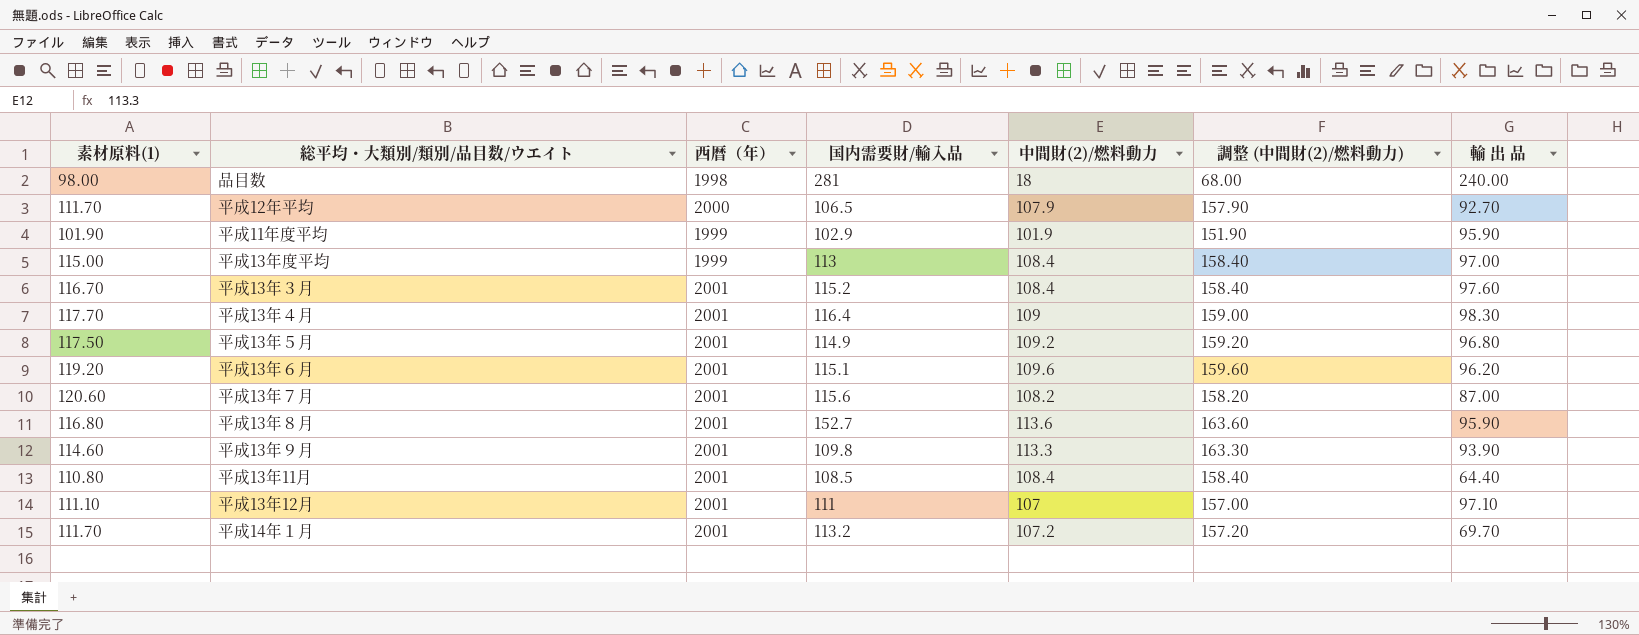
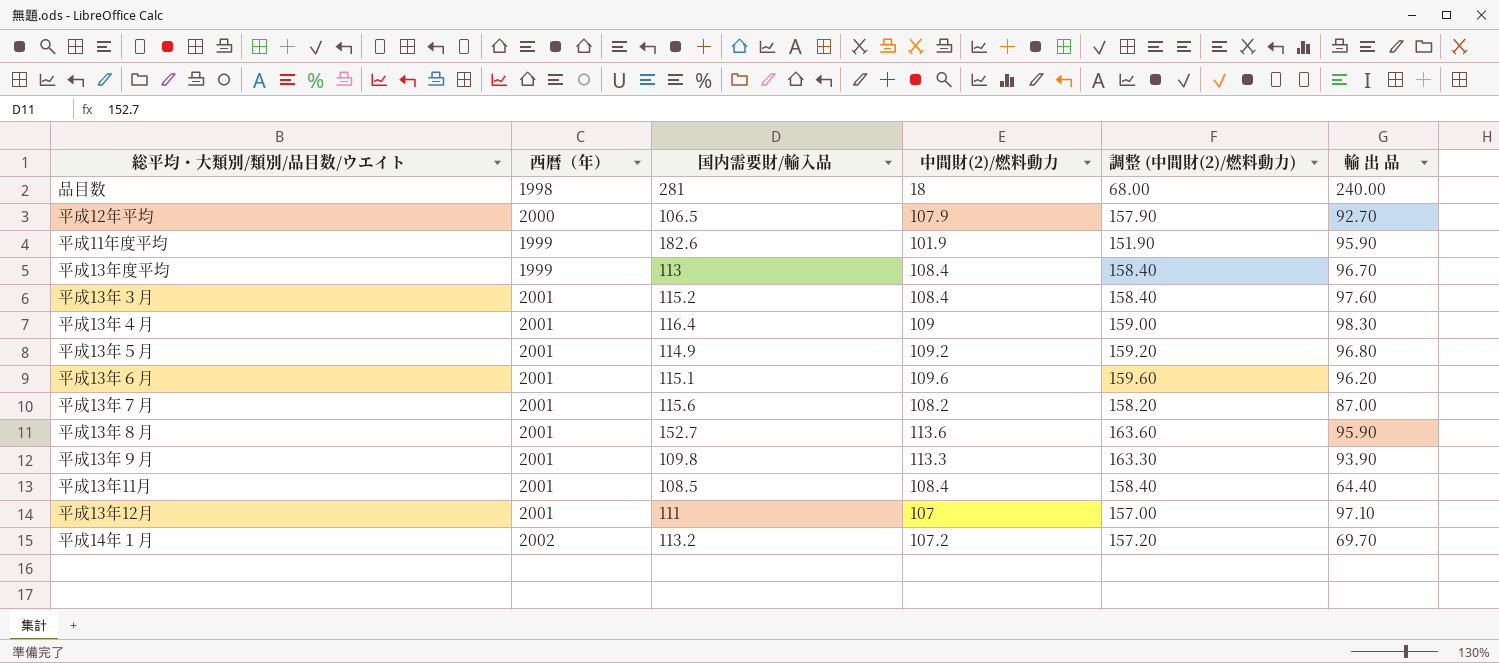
column 素材原料(1) | position: 1 -> none
平成11年度平均 | 国内需要財/輸入品: 102.9 -> 182.6
平成13年度平均 | 輸 出 品: 97.00 -> 96.70
平成14年１月 | 西暦（年）: 2001 -> 2002

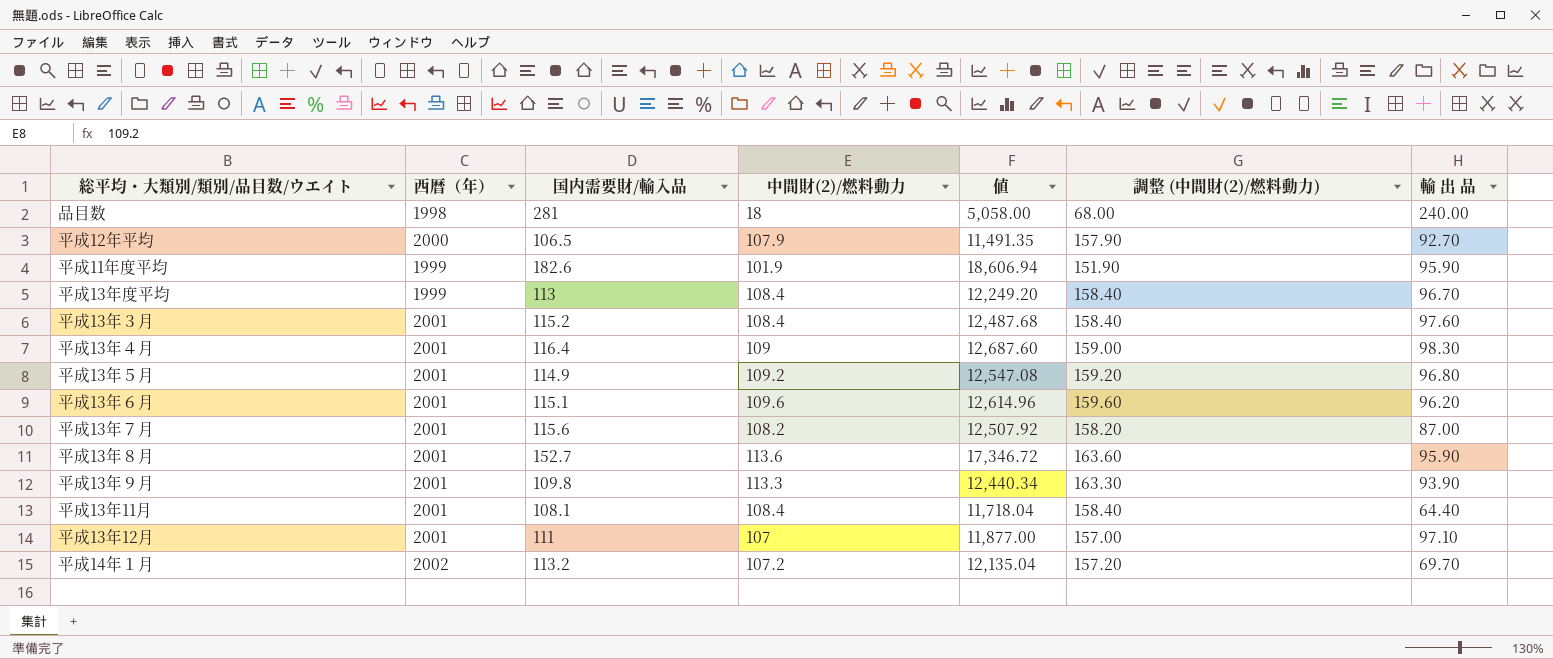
column 値 | formula: none -> [国内需要財/輸入品] * [中間財(2)/燃料動力]
平成13年11月 | 国内需要財/輸入品: 108.5 -> 108.1

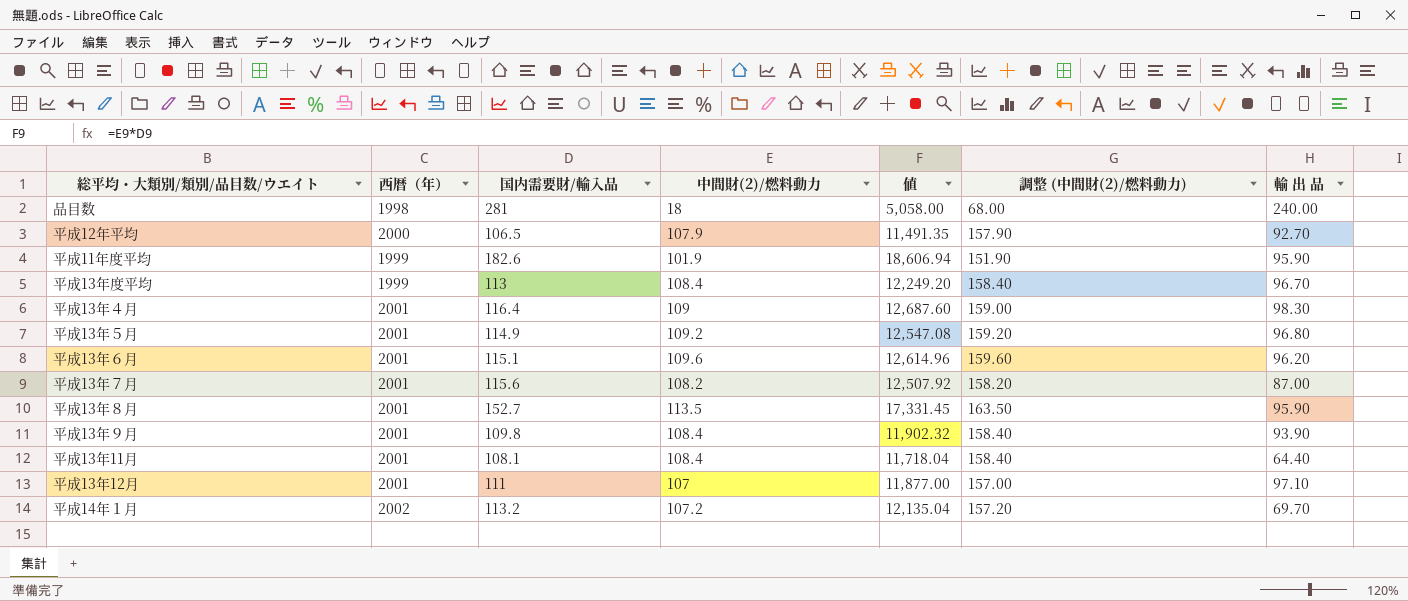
row 平成13年３月: 2001 | 115.2 | 108.4 | 12,487.68 | 158.40 | 97.60 -> none
平成13年８月 | 中間財(2)/燃料動力: 113.6 -> 113.5
平成13年８月 | 値: 17,346.72 -> 17,331.45
平成13年８月 | 調整 (中間財(2)/燃料動力): 163.60 -> 163.50
平成13年９月 | 中間財(2)/燃料動力: 113.3 -> 108.4
平成13年９月 | 値: 12,440.34 -> 11,902.32
平成13年９月 | 調整 (中間財(2)/燃料動力): 163.30 -> 158.40

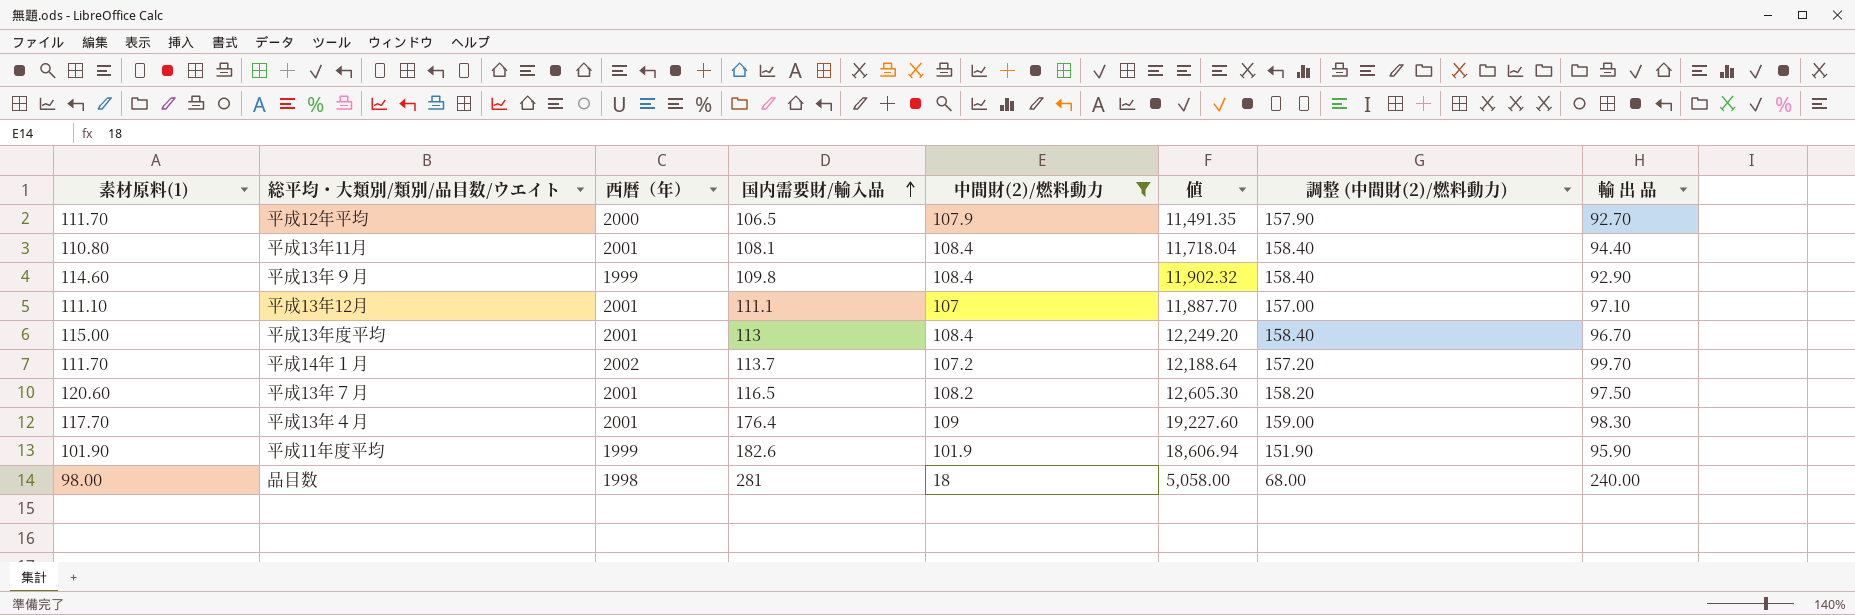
filter: none -> 中間財(2)/燃料動力 <= 109
row order: none -> 国内需要財/輸入品 ascending
column 素材原料(1) | position: none -> 1
平成13年11月 | 輸 出 品: 64.40 -> 94.40
平成13年９月 | 西暦（年）: 2001 -> 1999
平成13年９月 | 輸 出 品: 93.90 -> 92.90
平成13年12月 | 国内需要財/輸入品: 111 -> 111.1
平成13年12月 | 値: 11,877.00 -> 11,887.70
平成13年度平均 | 西暦（年）: 1999 -> 2001
平成14年１月 | 国内需要財/輸入品: 113.2 -> 113.7
平成14年１月 | 値: 12,135.04 -> 12,188.64
平成14年１月 | 輸 出 品: 69.70 -> 99.70
平成13年７月 | 国内需要財/輸入品: 115.6 -> 116.5
平成13年７月 | 値: 12,507.92 -> 12,605.30
平成13年７月 | 輸 出 品: 87.00 -> 97.50
平成13年４月 | 国内需要財/輸入品: 116.4 -> 176.4
平成13年４月 | 値: 12,687.60 -> 19,227.60

